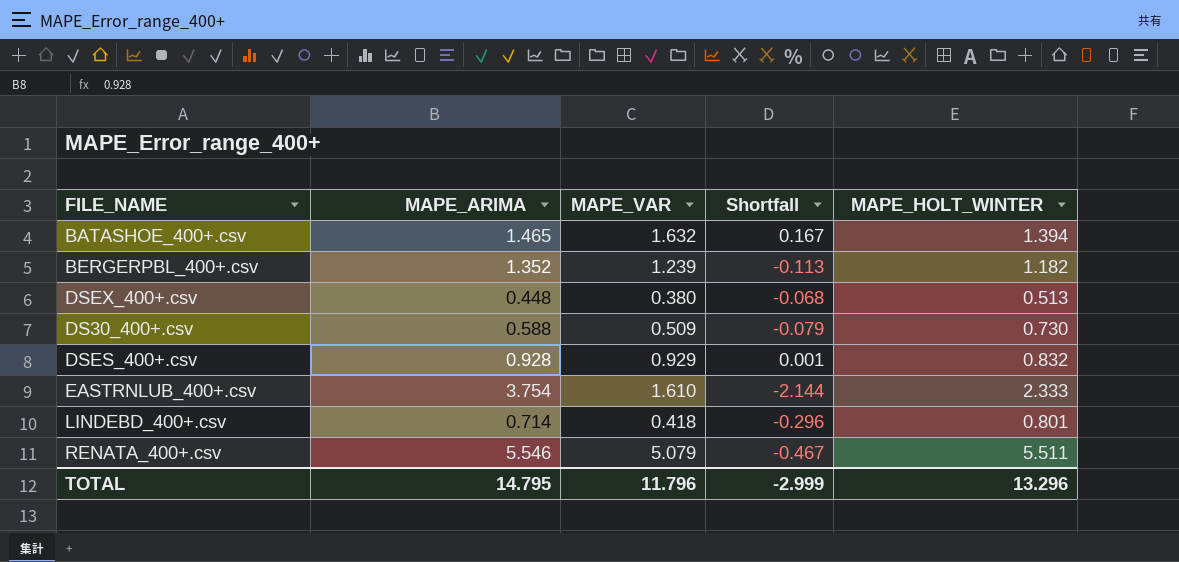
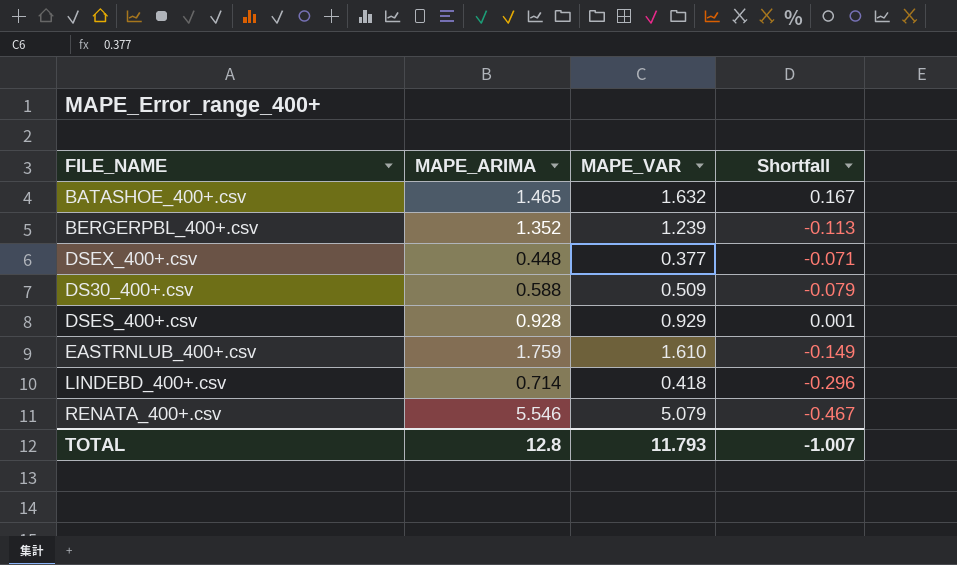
column MAPE_HOLT_WINTER | position: 5 -> none
DSEX_400+.csv | MAPE_VAR: 0.380 -> 0.377
DSEX_400+.csv | Shortfall: -0.068 -> -0.071
EASTRNLUB_400+.csv | MAPE_ARIMA: 3.754 -> 1.759
EASTRNLUB_400+.csv | Shortfall: -2.144 -> -0.149
TOTAL | MAPE_ARIMA: 14.795 -> 12.8
TOTAL | MAPE_VAR: 11.796 -> 11.793
TOTAL | Shortfall: -2.999 -> -1.007

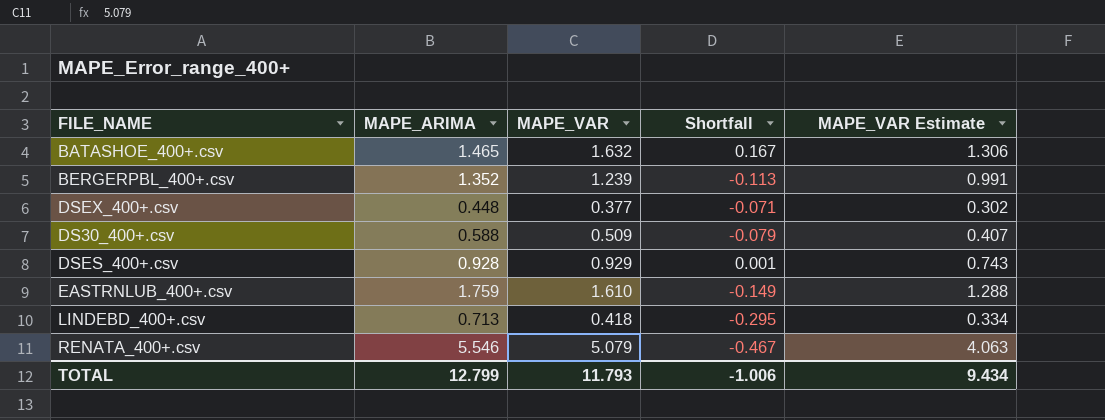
column MAPE_VAR Estimate | formula: none -> [MAPE_VAR] * 0.8
LINDEBD_400+.csv | MAPE_ARIMA: 0.714 -> 0.713
LINDEBD_400+.csv | Shortfall: -0.296 -> -0.295
TOTAL | MAPE_ARIMA: 12.8 -> 12.799
TOTAL | Shortfall: -1.007 -> -1.006

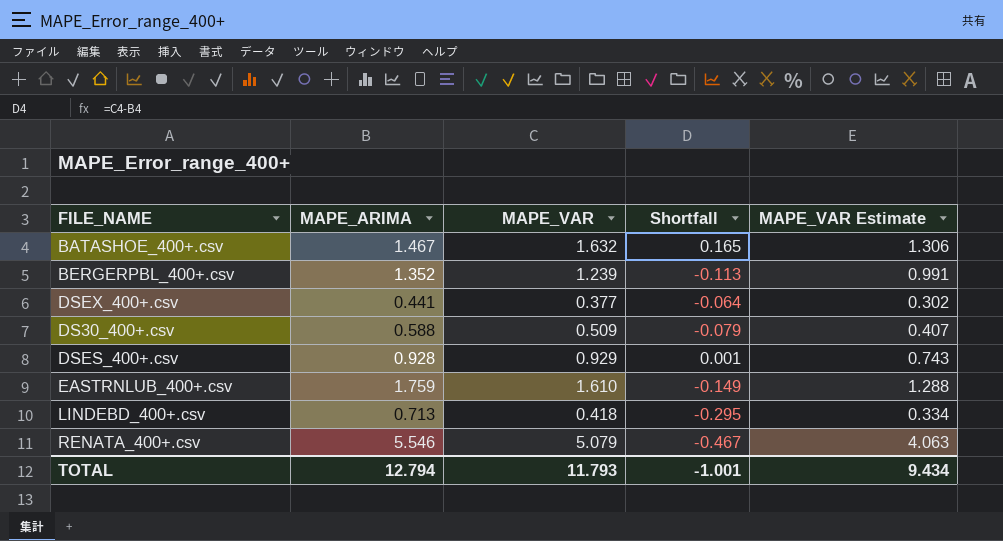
BATASHOE_400+.csv | MAPE_ARIMA: 1.465 -> 1.467
BATASHOE_400+.csv | Shortfall: 0.167 -> 0.165
DSEX_400+.csv | MAPE_ARIMA: 0.448 -> 0.441
DSEX_400+.csv | Shortfall: -0.071 -> -0.064
TOTAL | MAPE_ARIMA: 12.799 -> 12.794
TOTAL | Shortfall: -1.006 -> -1.001

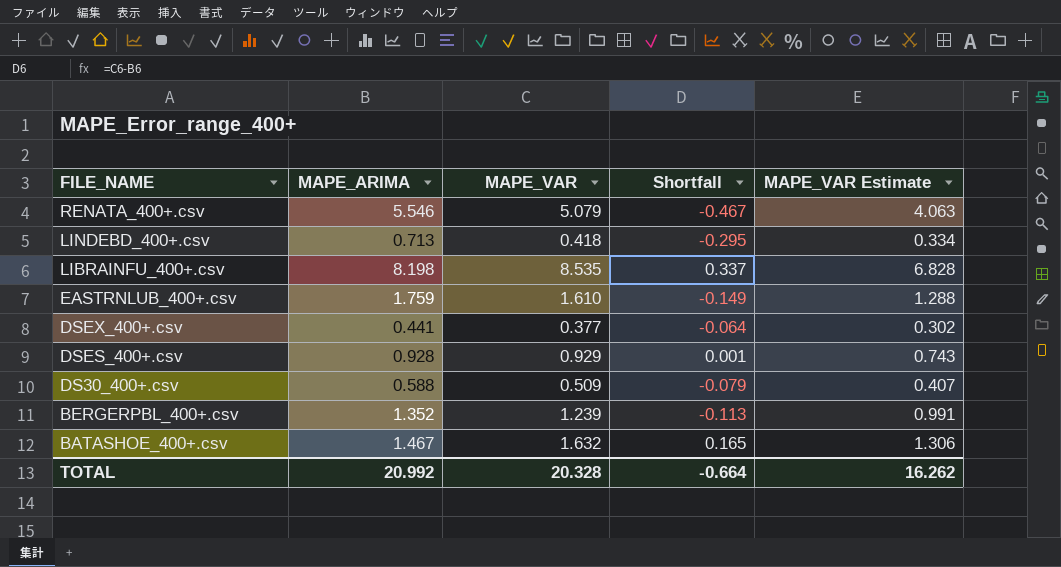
row order: none -> FILE_NAME descending
row LIBRAINFU_400+.csv: none -> 8.198 | 8.535 | 0.337 | 6.828
TOTAL | MAPE_ARIMA: 12.794 -> 20.992
TOTAL | MAPE_VAR: 11.793 -> 20.328
TOTAL | Shortfall: -1.001 -> -0.664
TOTAL | MAPE_VAR Estimate: 9.434 -> 16.262

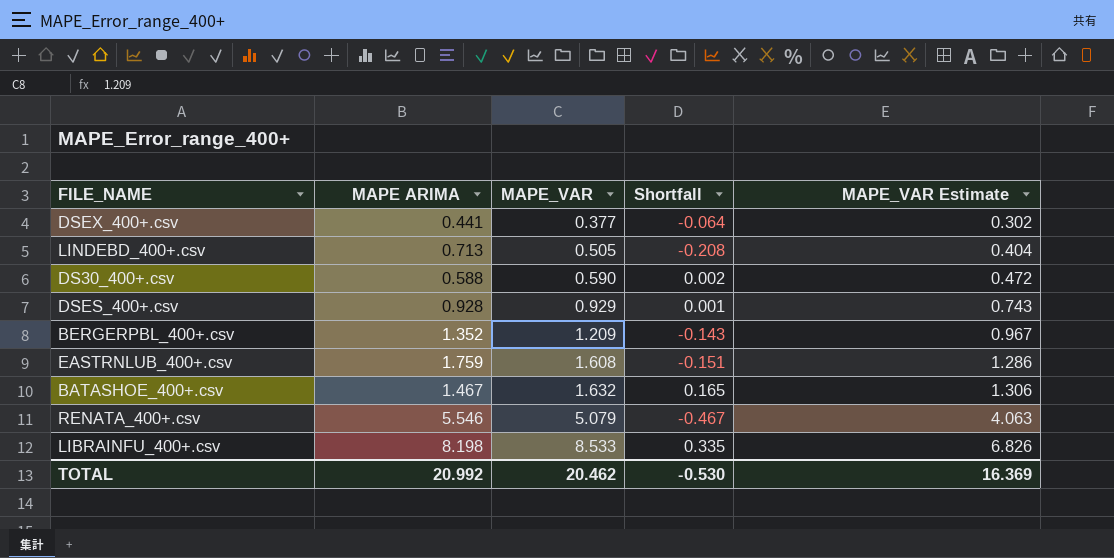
row order: FILE_NAME descending -> MAPE_VAR ascending
column name: MAPE_ARIMA -> MAPE ARIMA
LINDEBD_400+.csv | MAPE_VAR: 0.418 -> 0.505
LINDEBD_400+.csv | Shortfall: -0.295 -> -0.208
LINDEBD_400+.csv | MAPE_VAR Estimate: 0.334 -> 0.404
DS30_400+.csv | MAPE_VAR: 0.509 -> 0.590
DS30_400+.csv | Shortfall: -0.079 -> 0.002
DS30_400+.csv | MAPE_VAR Estimate: 0.407 -> 0.472
BERGERPBL_400+.csv | MAPE_VAR: 1.239 -> 1.209
BERGERPBL_400+.csv | Shortfall: -0.113 -> -0.143
BERGERPBL_400+.csv | MAPE_VAR Estimate: 0.991 -> 0.967
EASTRNLUB_400+.csv | MAPE_VAR: 1.610 -> 1.608
EASTRNLUB_400+.csv | Shortfall: -0.149 -> -0.151
EASTRNLUB_400+.csv | MAPE_VAR Estimate: 1.288 -> 1.286
LIBRAINFU_400+.csv | MAPE_VAR: 8.535 -> 8.533
LIBRAINFU_400+.csv | Shortfall: 0.337 -> 0.335
LIBRAINFU_400+.csv | MAPE_VAR Estimate: 6.828 -> 6.826
TOTAL | MAPE_VAR: 20.328 -> 20.462
TOTAL | Shortfall: -0.664 -> -0.530
TOTAL | MAPE_VAR Estimate: 16.262 -> 16.369

